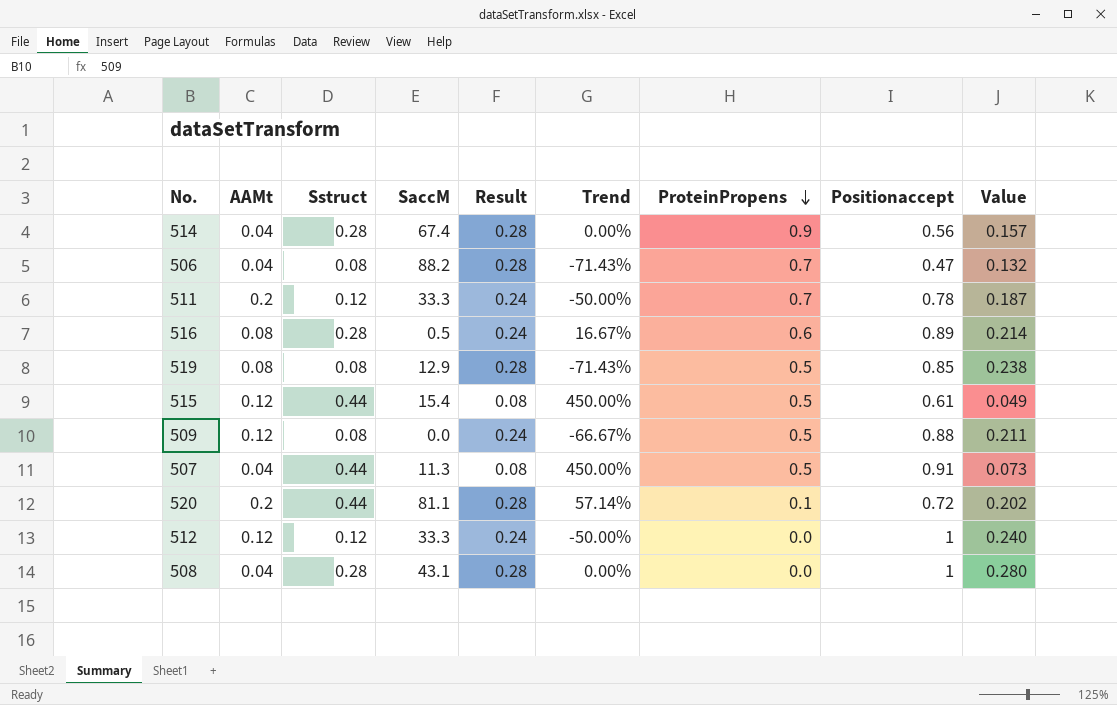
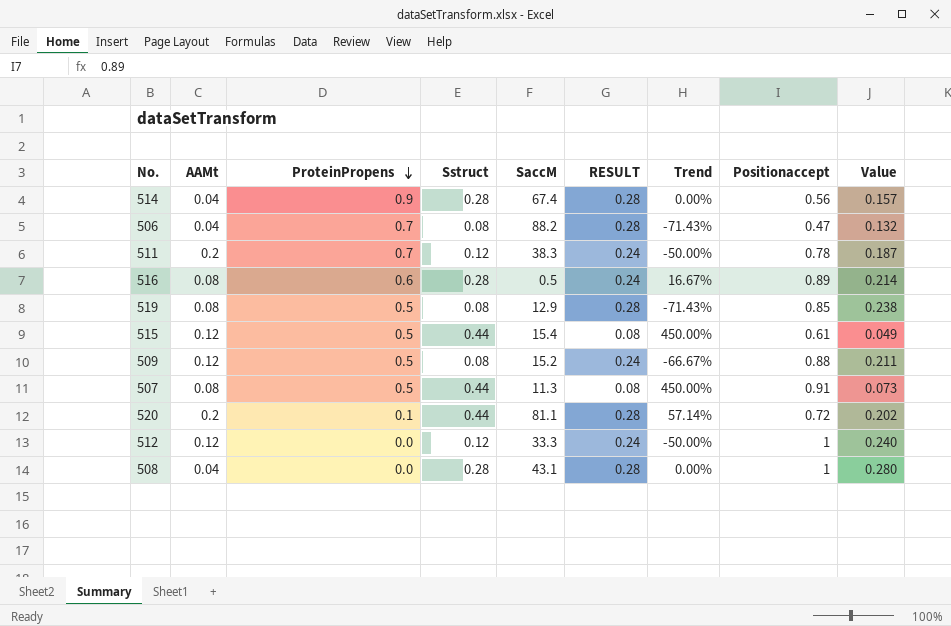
column ProteinPropens | position: 7 -> 3
column name: Result -> RESULT
511 | SaccM: 33.3 -> 38.3
509 | SaccM: 0.0 -> 15.2
507 | AAMt: 0.04 -> 0.08

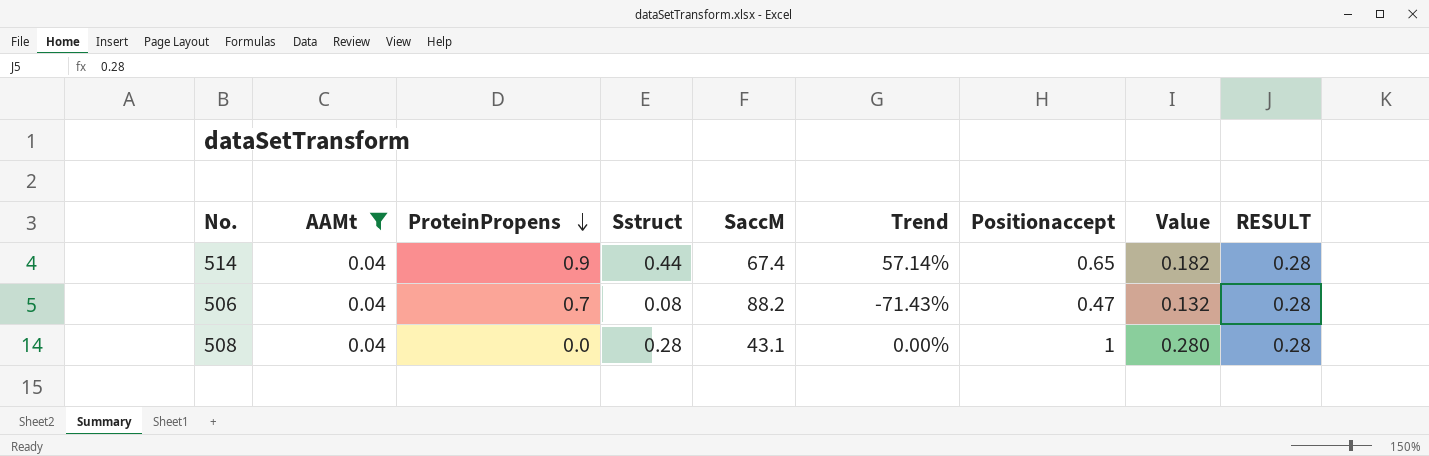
filter: none -> AAMt = 0.04
column RESULT | position: 6 -> 9
514 | Sstruct: 0.28 -> 0.44
514 | Trend: 0.00% -> 57.14%
514 | Positionaccept: 0.56 -> 0.65
514 | Value: 0.157 -> 0.182

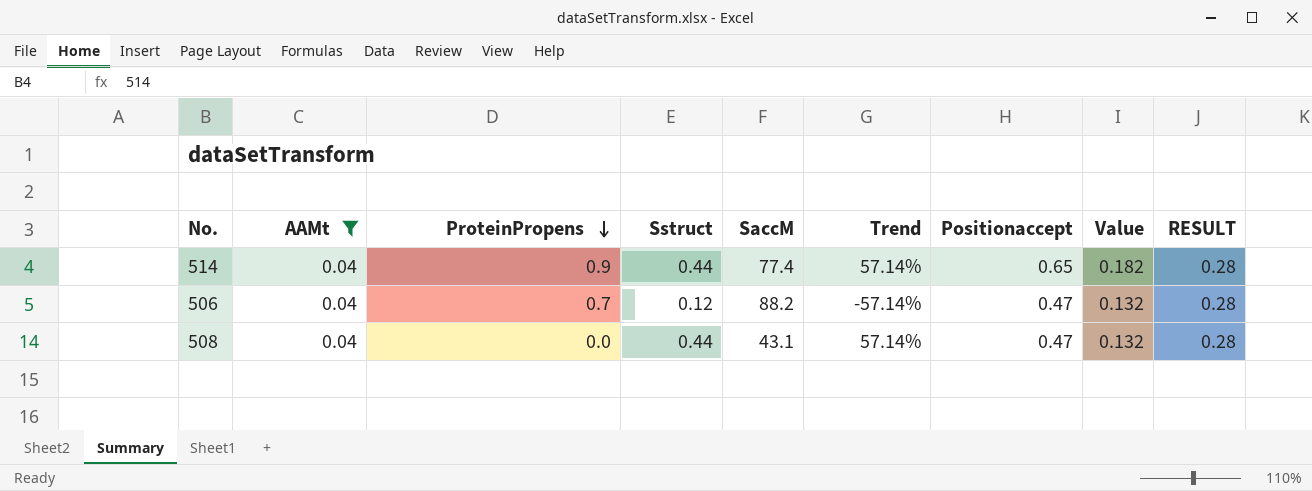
514 | SaccM: 67.4 -> 77.4
506 | Sstruct: 0.08 -> 0.12
506 | Trend: -71.43% -> -57.14%
508 | Sstruct: 0.28 -> 0.44
508 | Trend: 0.00% -> 57.14%
508 | Positionaccept: 1 -> 0.47
508 | Value: 0.280 -> 0.132

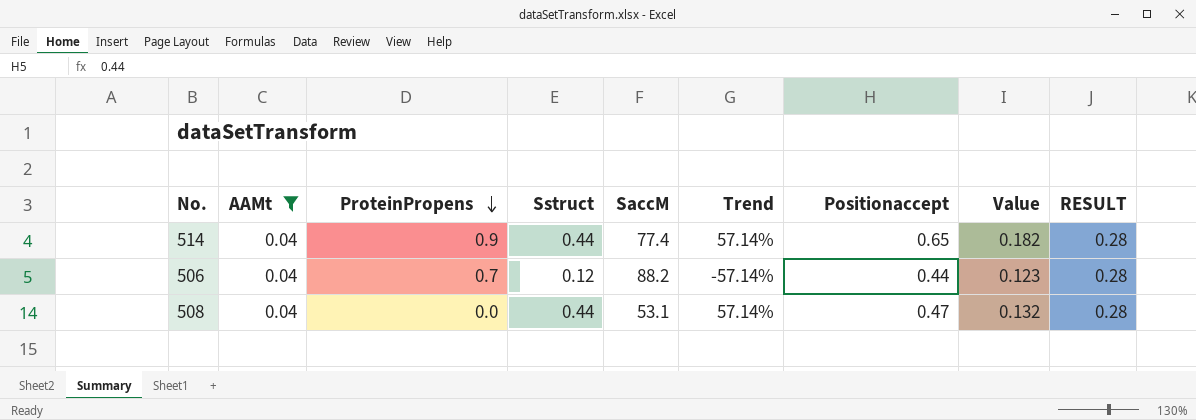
506 | Positionaccept: 0.47 -> 0.44
506 | Value: 0.132 -> 0.123
508 | SaccM: 43.1 -> 53.1

